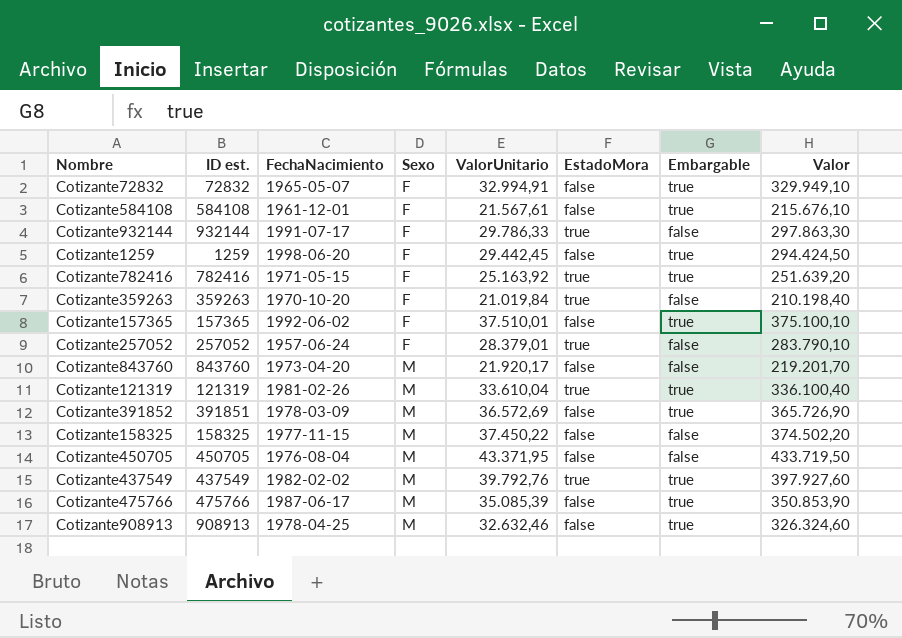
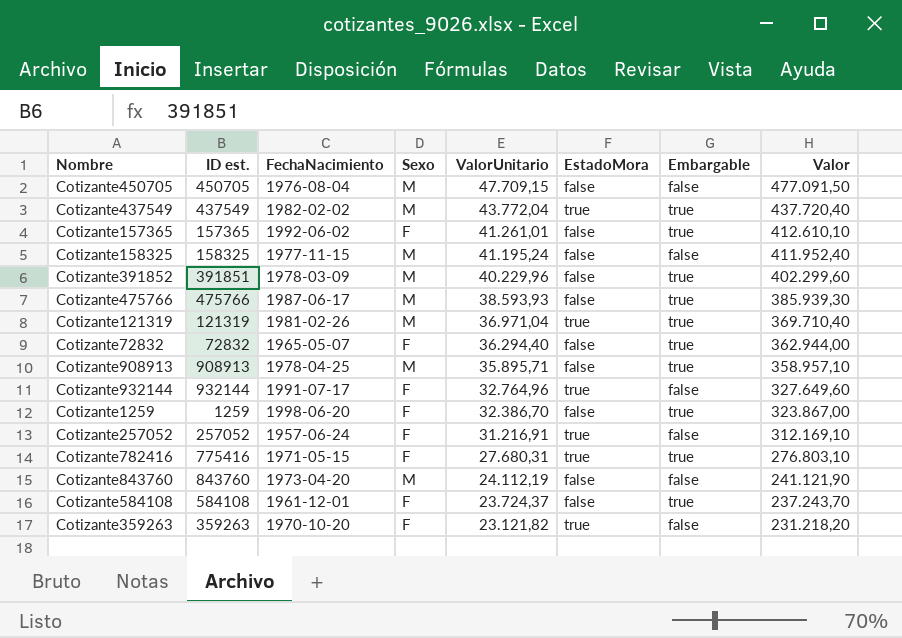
row order: Sexo ascending -> ValorUnitario descending
Cotizante450705 | ValorUnitario: 43.371,95 -> 47.709,15
Cotizante450705 | Valor: 433.719,50 -> 477.091,50
Cotizante437549 | ValorUnitario: 39.792,76 -> 43.772,04
Cotizante437549 | Valor: 397.927,60 -> 437.720,40
Cotizante157365 | ValorUnitario: 37.510,01 -> 41.261,01
Cotizante157365 | Valor: 375.100,10 -> 412.610,10
Cotizante158325 | ValorUnitario: 37.450,22 -> 41.195,24
Cotizante158325 | Valor: 374.502,20 -> 411.952,40
Cotizante391852 | ValorUnitario: 36.572,69 -> 40.229,96
Cotizante391852 | Valor: 365.726,90 -> 402.299,60
Cotizante475766 | ValorUnitario: 35.085,39 -> 38.593,93
Cotizante475766 | Valor: 350.853,90 -> 385.939,30
Cotizante121319 | ValorUnitario: 33.610,04 -> 36.971,04
Cotizante121319 | Valor: 336.100,40 -> 369.710,40
Cotizante72832 | ValorUnitario: 32.994,91 -> 36.294,40
Cotizante72832 | Valor: 329.949,10 -> 362.944,00
Cotizante908913 | ValorUnitario: 32.632,46 -> 35.895,71
Cotizante908913 | Valor: 326.324,60 -> 358.957,10
Cotizante932144 | ValorUnitario: 29.786,33 -> 32.764,96
Cotizante932144 | Valor: 297.863,30 -> 327.649,60
Cotizante1259 | ValorUnitario: 29.442,45 -> 32.386,70
Cotizante1259 | Valor: 294.424,50 -> 323.867,00
Cotizante257052 | ValorUnitario: 28.379,01 -> 31.216,91
Cotizante257052 | Valor: 283.790,10 -> 312.169,10
Cotizante782416 | ID est.: 782416 -> 775416
Cotizante782416 | ValorUnitario: 25.163,92 -> 27.680,31
Cotizante782416 | Valor: 251.639,20 -> 276.803,10
Cotizante843760 | ValorUnitario: 21.920,17 -> 24.112,19
Cotizante843760 | Valor: 219.201,70 -> 241.121,90
Cotizante584108 | ValorUnitario: 21.567,61 -> 23.724,37
Cotizante584108 | Valor: 215.676,10 -> 237.243,70
Cotizante359263 | ValorUnitario: 21.019,84 -> 23.121,82
Cotizante359263 | Valor: 210.198,40 -> 231.218,20

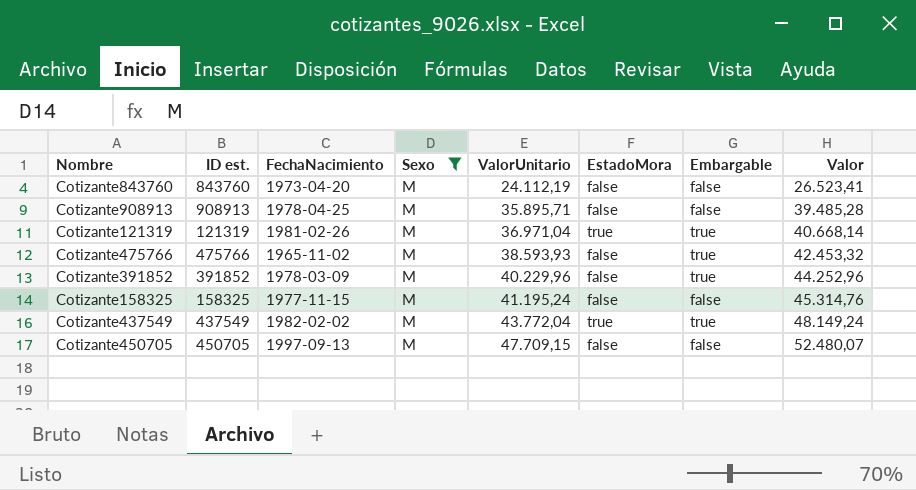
filter: none -> Sexo = M
row order: ValorUnitario descending -> ValorUnitario ascending
column Valor | formula: [ValorUnitario] * 10 -> [ValorUnitario] * 1,1
Cotizante908913 | Embargable: true -> false
Cotizante475766 | FechaNacimiento: 1987-06-17 -> 1965-11-02
Cotizante391852 | ID est.: 391851 -> 391852
Cotizante450705 | FechaNacimiento: 1976-08-04 -> 1997-09-13

